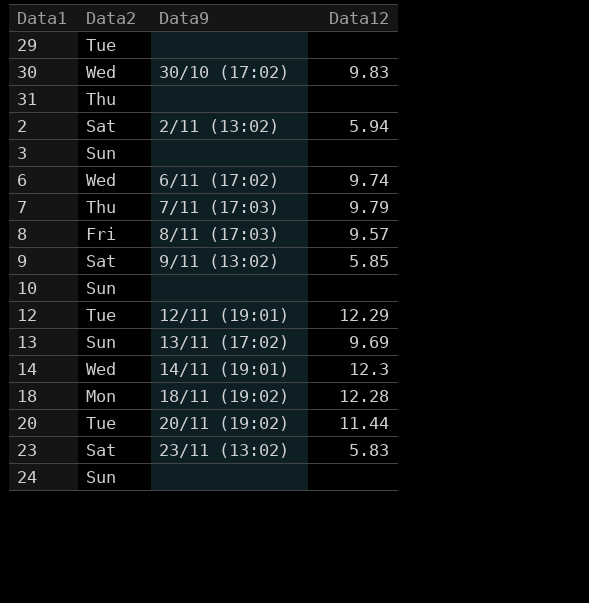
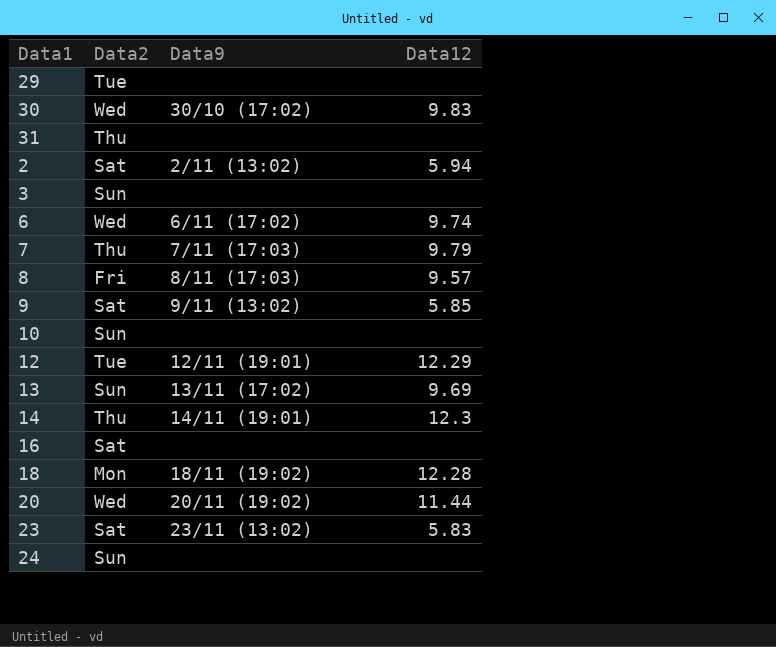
14 | Data2: Wed -> Thu
row 16: none -> Sat | none | none
20 | Data2: Tue -> Wed

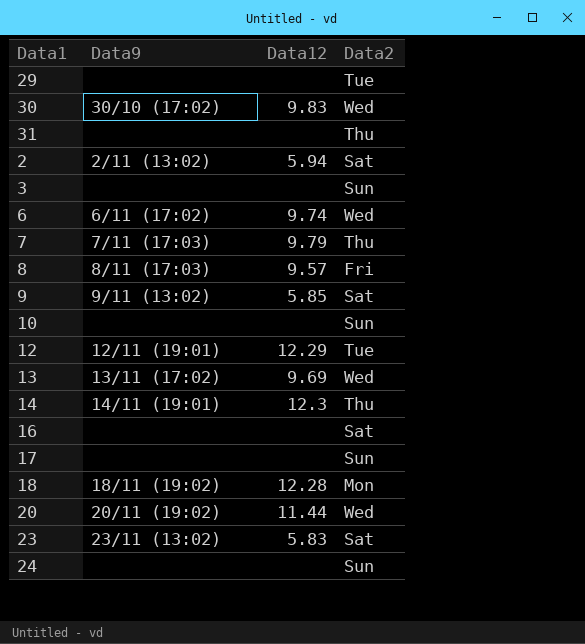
column Data2 | position: 2 -> 4
13 | Data2: Sun -> Wed
row 17: none -> none | none | Sun

